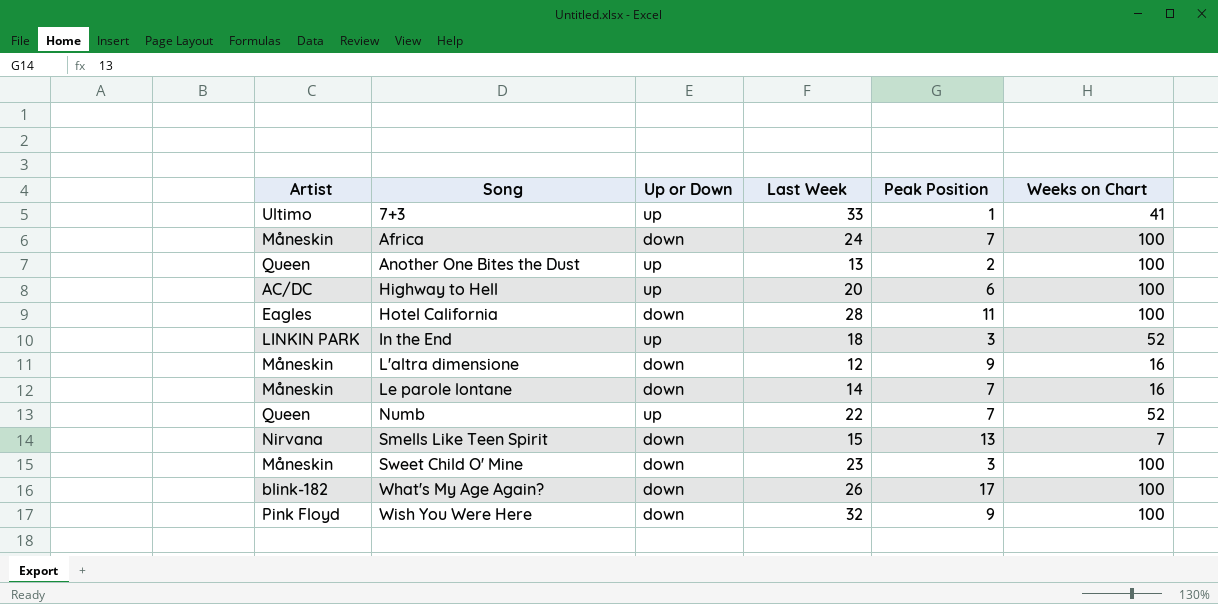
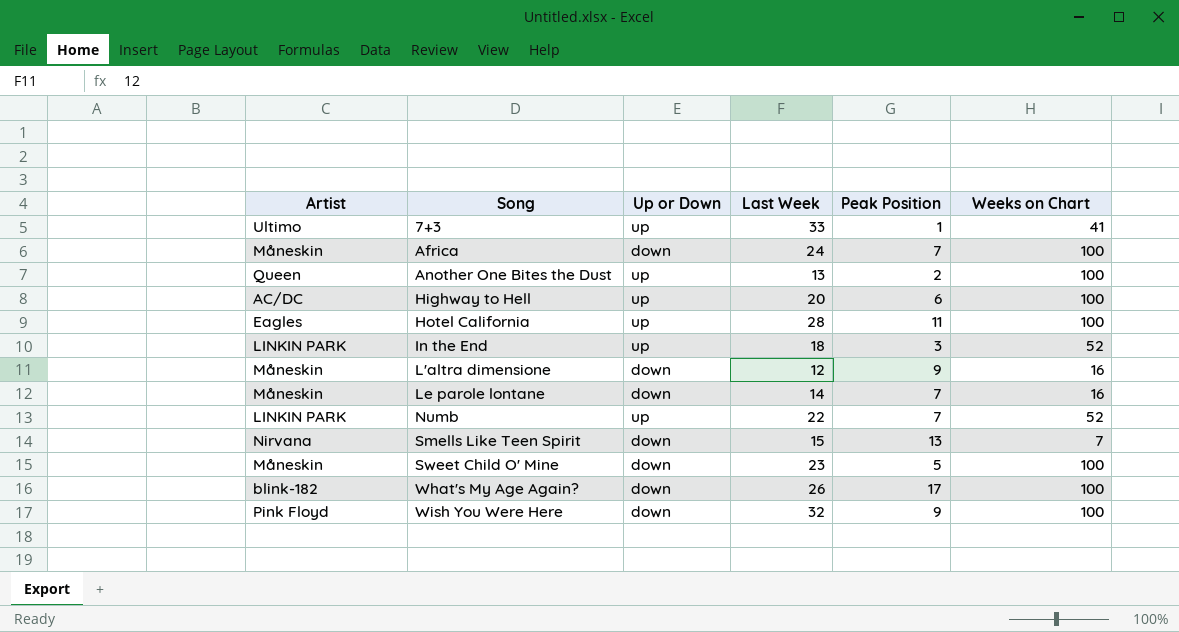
Hotel California | Up or Down: down -> up
Numb | Artist: Queen -> LINKIN PARK
Sweet Child O' Mine | Peak Position: 3 -> 5

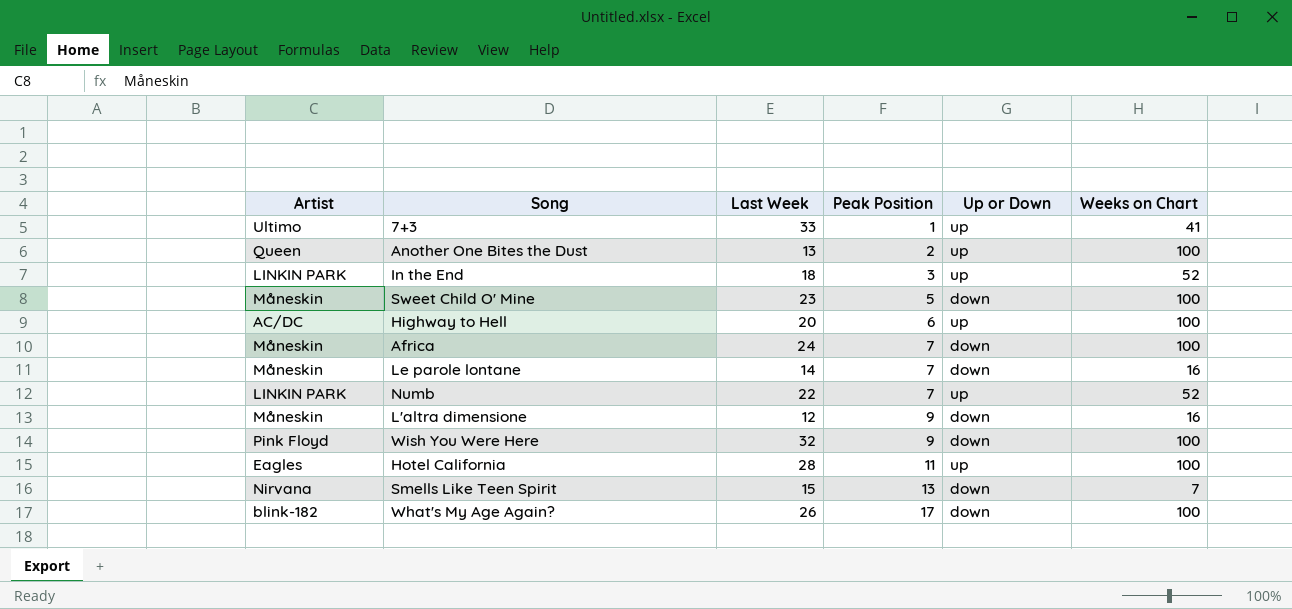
row order: Song ascending -> Peak Position ascending
column Up or Down | position: 3 -> 5

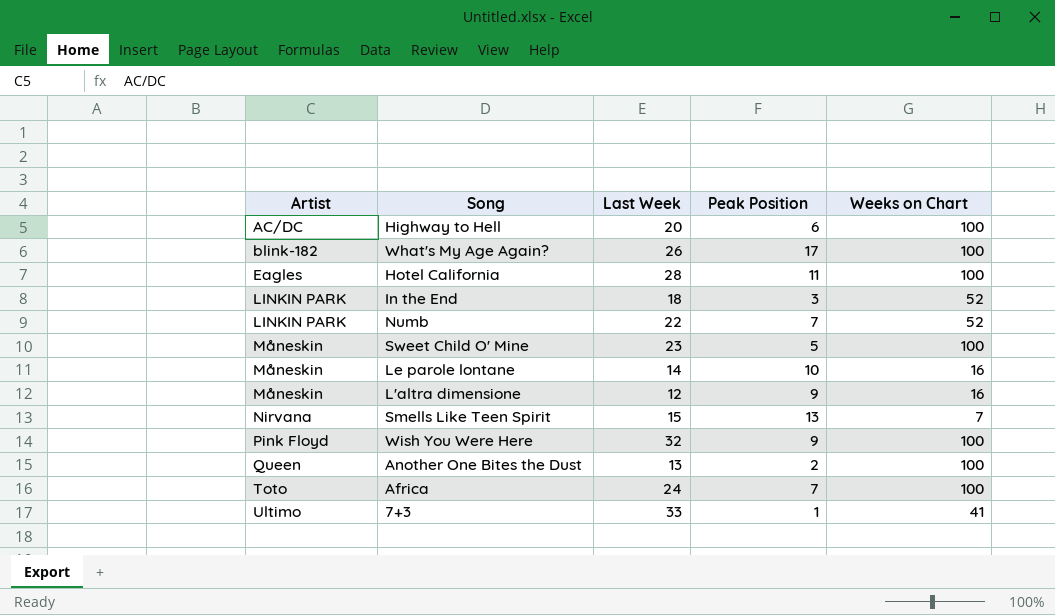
row order: Peak Position ascending -> Artist ascending
column Up or Down | position: 5 -> none
Le parole lontane | Peak Position: 7 -> 10
Africa | Artist: Måneskin -> Toto

